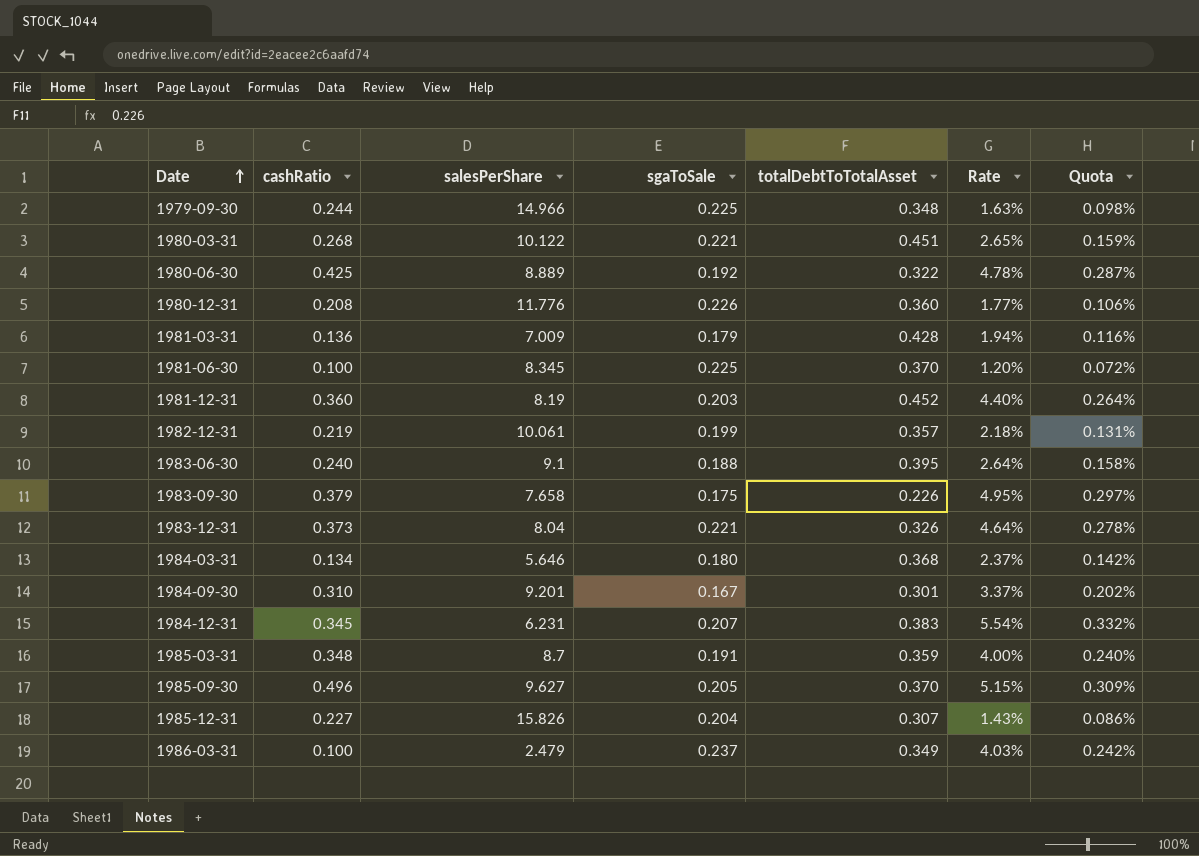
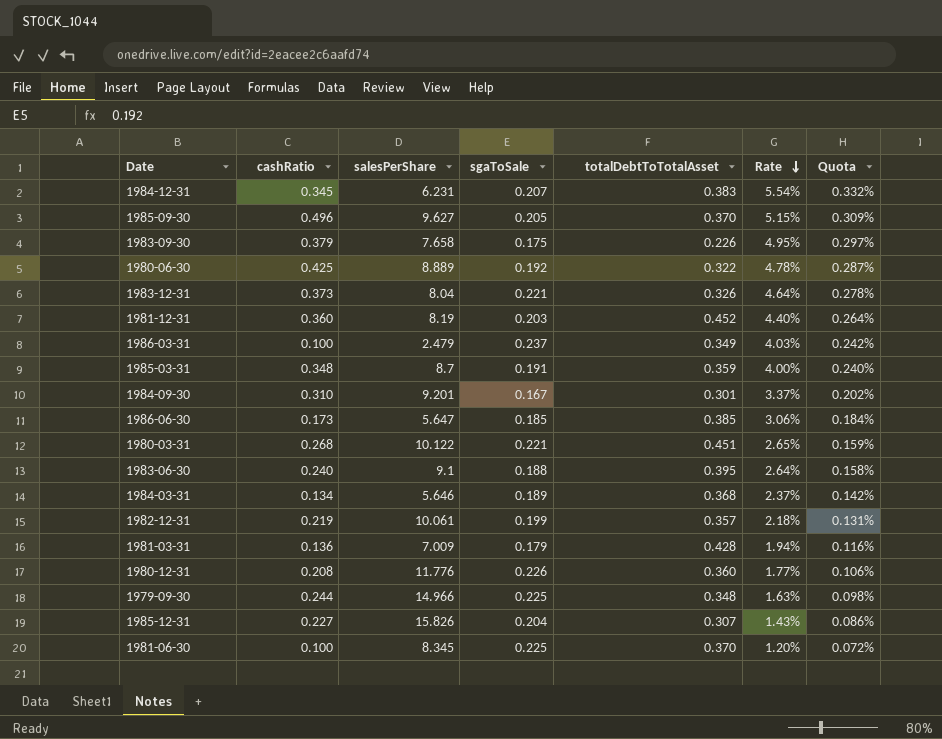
row order: Date ascending -> Rate descending
row 1986-06-30: none -> 0.173 | 5.647 | 0.185 | 0.385 | 3.06% | 0.184%
1984-03-31 | sgaToSale: 0.180 -> 0.189

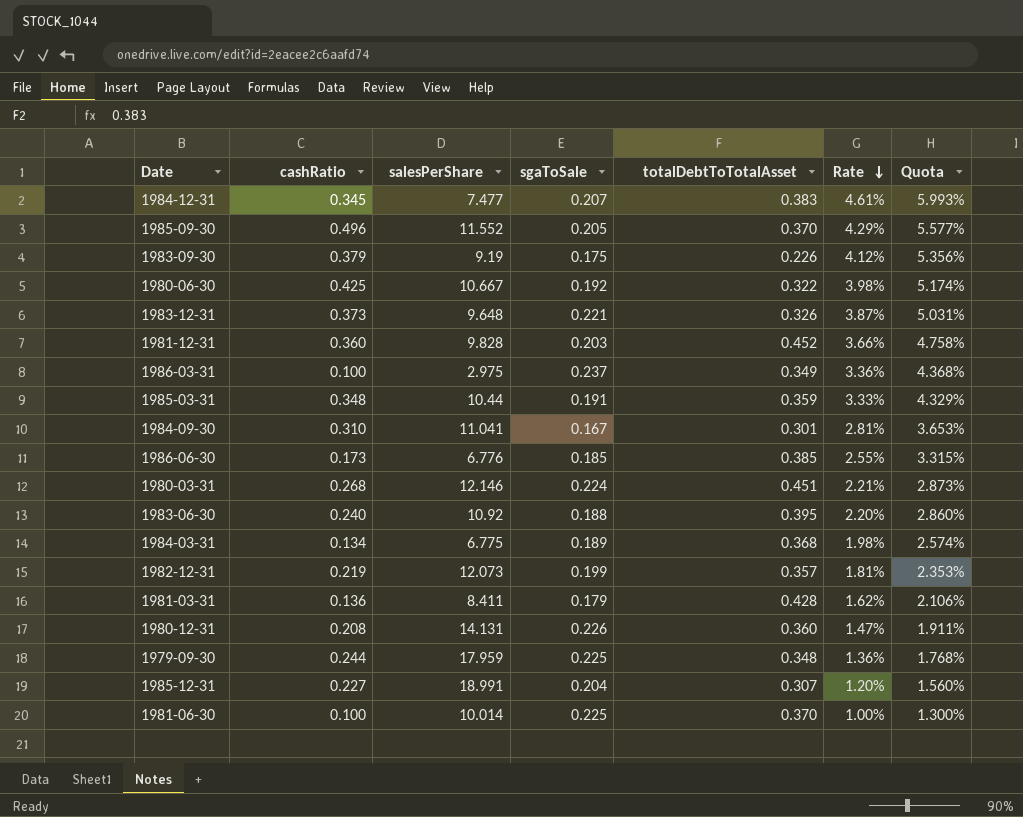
column Quota | formula: [Rate] * 0.06 -> [Rate] * 1.3
1984-12-31 | salesPerShare: 6.231 -> 7.477
1984-12-31 | Rate: 5.54% -> 4.61%
1985-09-30 | salesPerShare: 9.627 -> 11.552
1985-09-30 | Rate: 5.15% -> 4.29%
1983-09-30 | salesPerShare: 7.658 -> 9.19
1983-09-30 | Rate: 4.95% -> 4.12%
1980-06-30 | salesPerShare: 8.889 -> 10.667
1980-06-30 | Rate: 4.78% -> 3.98%
1983-12-31 | salesPerShare: 8.04 -> 9.648
1983-12-31 | Rate: 4.64% -> 3.87%
1981-12-31 | salesPerShare: 8.19 -> 9.828
1981-12-31 | Rate: 4.40% -> 3.66%
1986-03-31 | salesPerShare: 2.479 -> 2.975
1986-03-31 | Rate: 4.03% -> 3.36%
1985-03-31 | salesPerShare: 8.7 -> 10.44
1985-03-31 | Rate: 4.00% -> 3.33%
1984-09-30 | salesPerShare: 9.201 -> 11.041
1984-09-30 | Rate: 3.37% -> 2.81%
1986-06-30 | salesPerShare: 5.647 -> 6.776
1986-06-30 | Rate: 3.06% -> 2.55%
1980-03-31 | salesPerShare: 10.122 -> 12.146
1980-03-31 | sgaToSale: 0.221 -> 0.224
1980-03-31 | Rate: 2.65% -> 2.21%
1983-06-30 | salesPerShare: 9.1 -> 10.92
1983-06-30 | Rate: 2.64% -> 2.20%
1984-03-31 | salesPerShare: 5.646 -> 6.775
1984-03-31 | Rate: 2.37% -> 1.98%
1982-12-31 | salesPerShare: 10.061 -> 12.073
1982-12-31 | Rate: 2.18% -> 1.81%
1981-03-31 | salesPerShare: 7.009 -> 8.411
1981-03-31 | Rate: 1.94% -> 1.62%
1980-12-31 | salesPerShare: 11.776 -> 14.131
1980-12-31 | Rate: 1.77% -> 1.47%
1979-09-30 | salesPerShare: 14.966 -> 17.959
1979-09-30 | Rate: 1.63% -> 1.36%
1985-12-31 | salesPerShare: 15.826 -> 18.991
1985-12-31 | Rate: 1.43% -> 1.20%
1981-06-30 | salesPerShare: 8.345 -> 10.014
1981-06-30 | Rate: 1.20% -> 1.00%

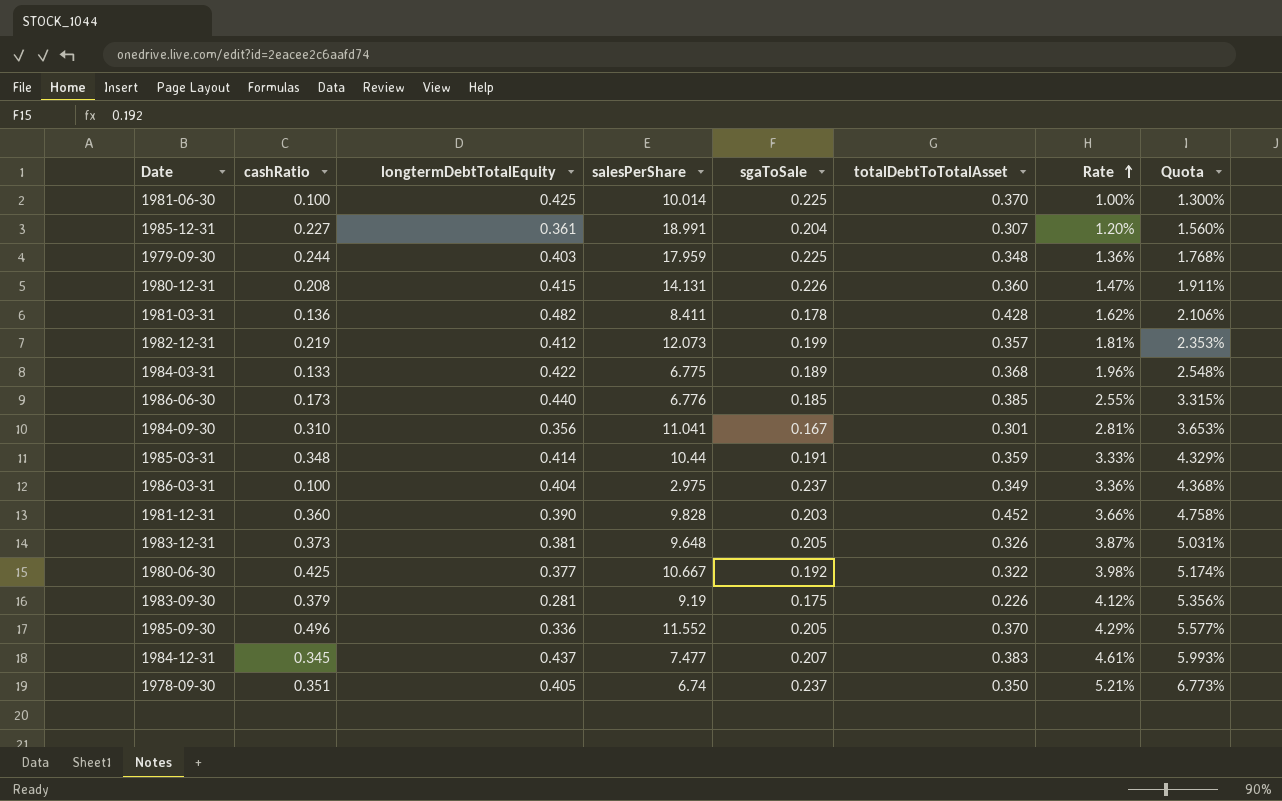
row order: Rate descending -> Rate ascending
column longtermDebtTotalEquity | position: none -> 3
row 1980-03-31: 0.268 | 12.146 | 0.224 | 0.451 | 2.21% | 2.873% -> none
row 1983-06-30: 0.240 | 10.92 | 0.188 | 0.395 | 2.20% | 2.860% -> none
1981-03-31 | sgaToSale: 0.179 -> 0.178
1984-03-31 | cashRatio: 0.134 -> 0.133
1984-03-31 | Rate: 1.98% -> 1.96%
1984-03-31 | Quota: 2.574% -> 2.548%
1983-12-31 | sgaToSale: 0.221 -> 0.205
row 1978-09-30: none -> 0.351 | 0.405 | 6.74 | 0.237 | 0.350 | 5.21% | 6.773%

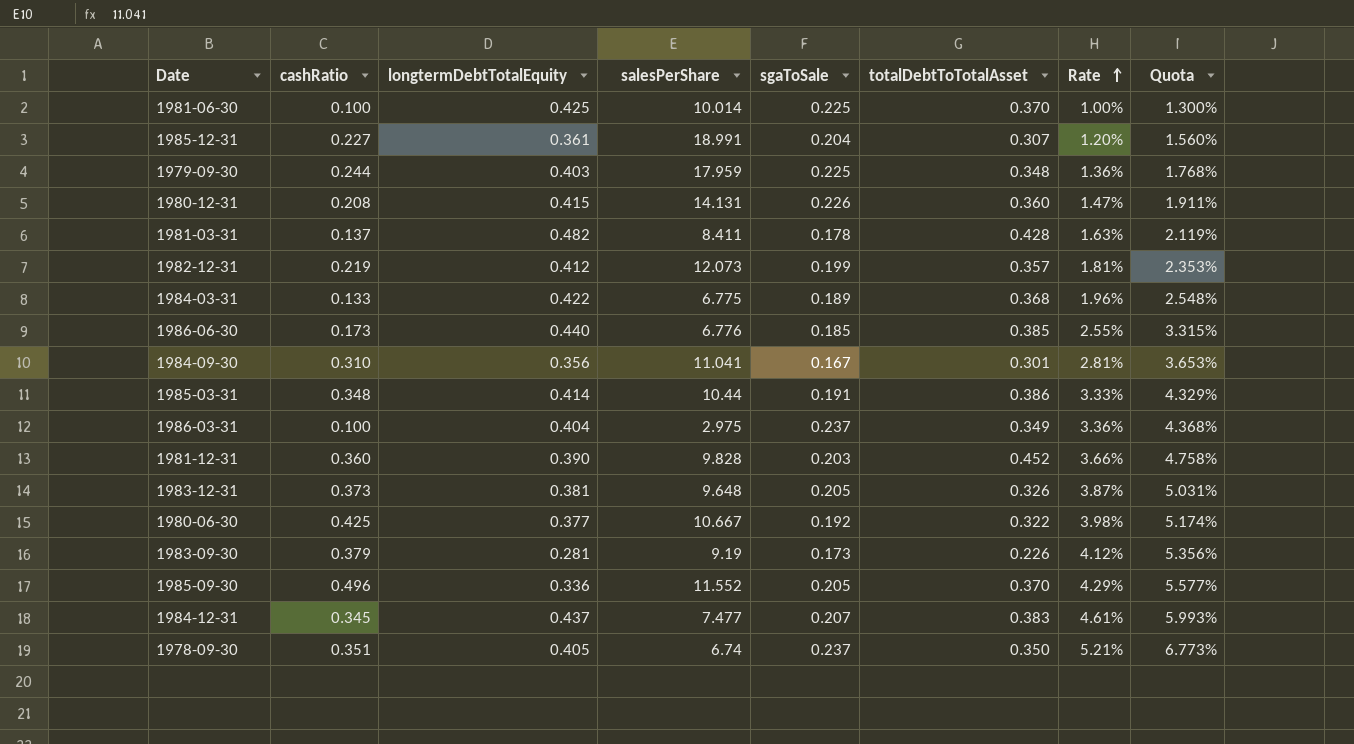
1981-03-31 | cashRatio: 0.136 -> 0.137
1981-03-31 | Rate: 1.62% -> 1.63%
1981-03-31 | Quota: 2.106% -> 2.119%
1985-03-31 | totalDebtToTotalAsset: 0.359 -> 0.386
1983-09-30 | sgaToSale: 0.175 -> 0.173

